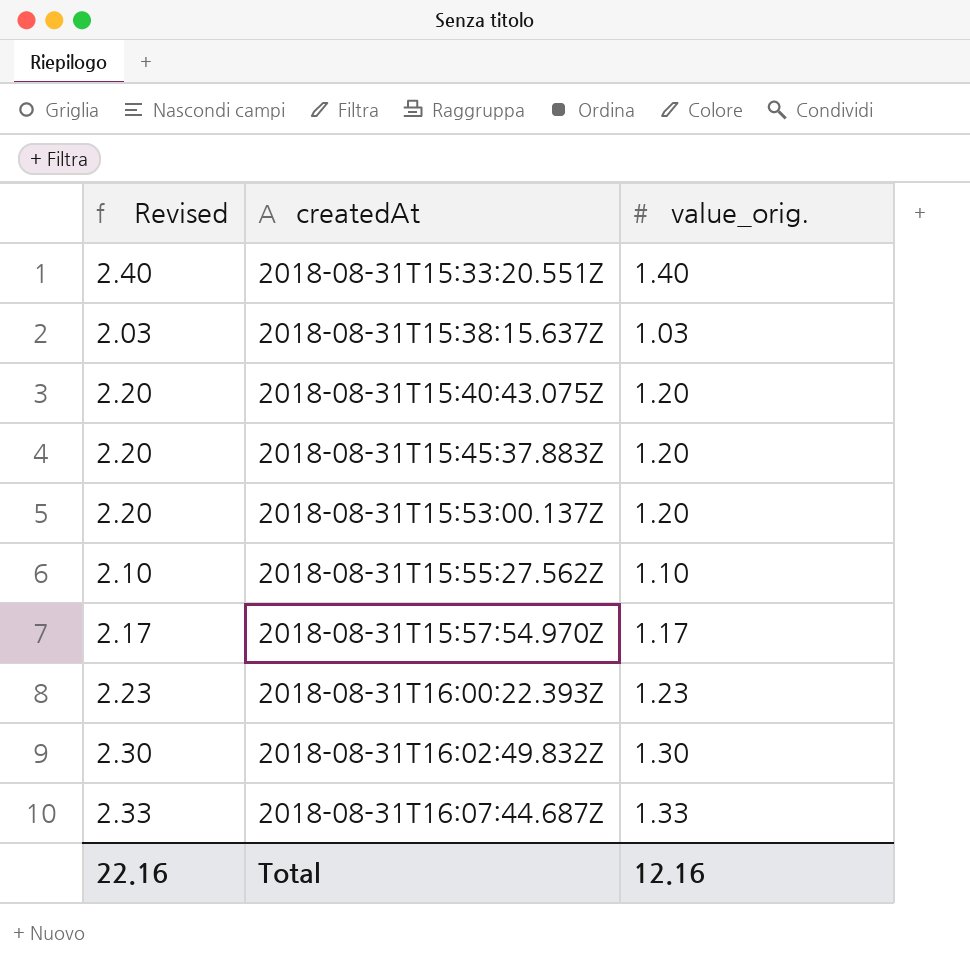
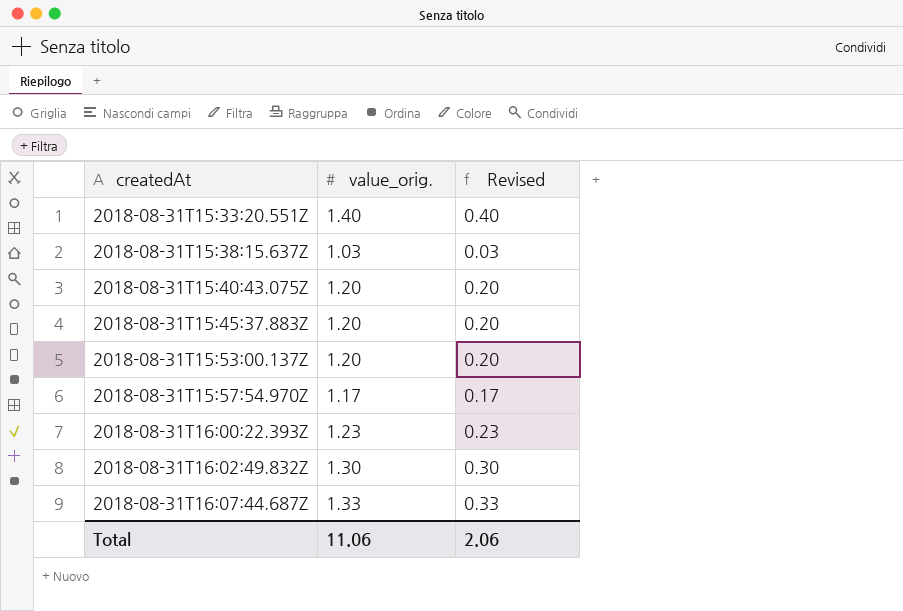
column Revised | formula: [value_orig.] + 1 -> [value_orig.] - 1
column Revised | position: 1 -> 3
row 2018-08-31T15:55:27.562Z: 2.10 | 1.10 -> none
Total | value_orig.: 12.16 -> 11.06
Total | Revised: 22.16 -> 2.06

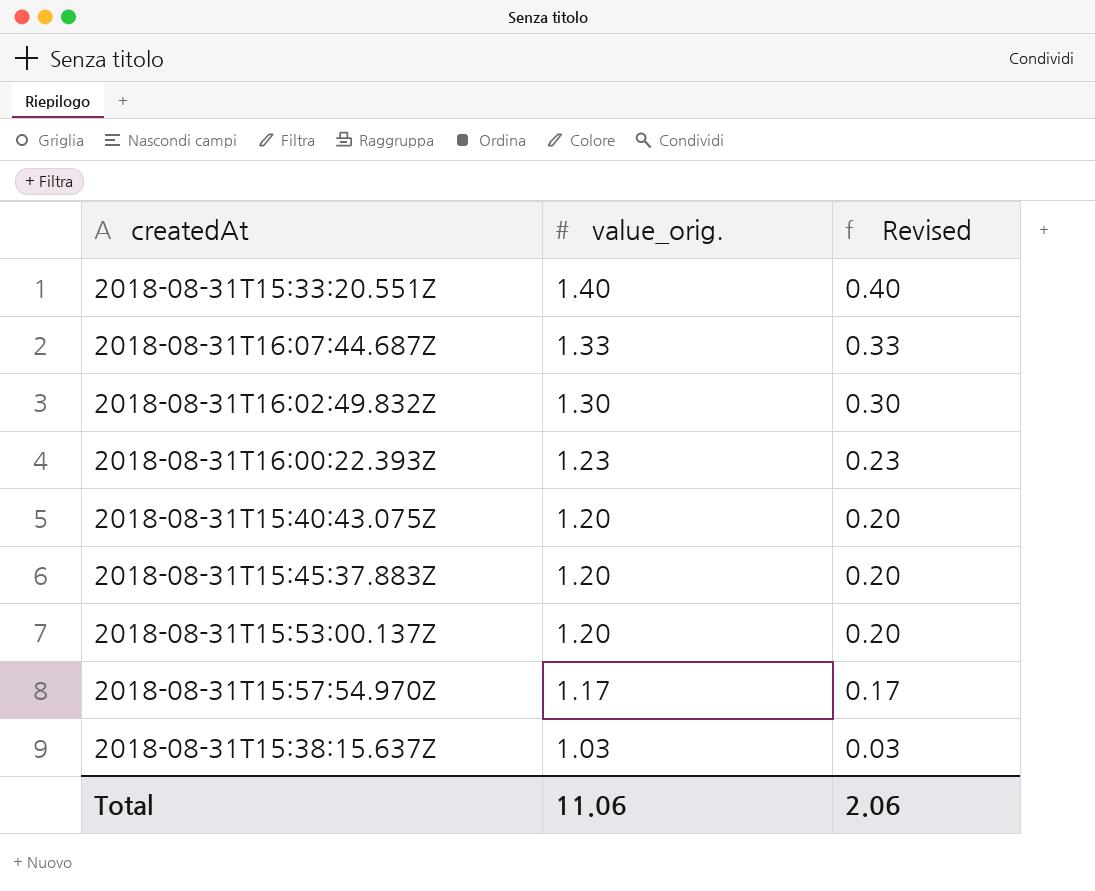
row order: createdAt ascending -> value_orig. descending

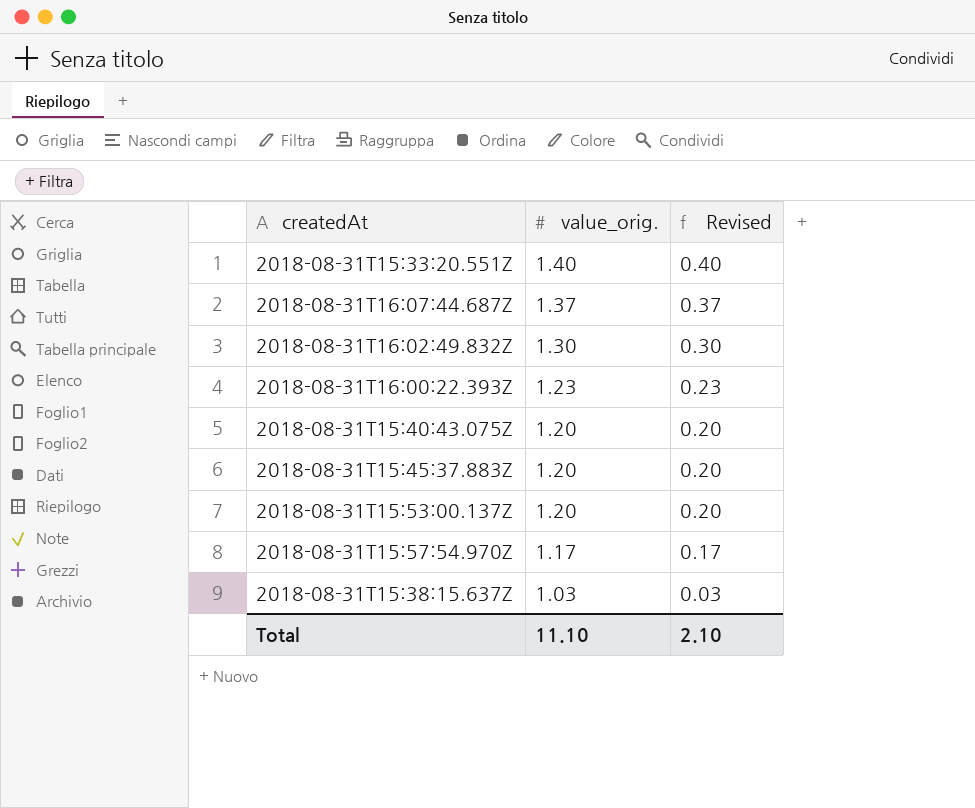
2018-08-31T16:07:44.687Z | value_orig.: 1.33 -> 1.37
2018-08-31T16:07:44.687Z | Revised: 0.33 -> 0.37
Total | value_orig.: 11.06 -> 11.10
Total | Revised: 2.06 -> 2.10

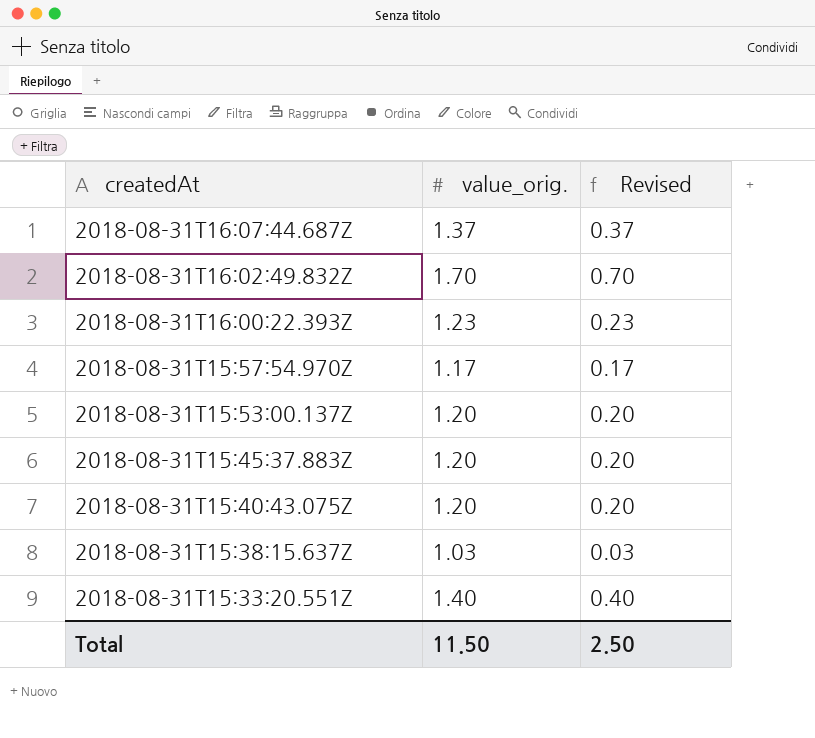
row order: value_orig. descending -> createdAt descending
2018-08-31T16:02:49.832Z | value_orig.: 1.30 -> 1.70
2018-08-31T16:02:49.832Z | Revised: 0.30 -> 0.70
Total | value_orig.: 11.10 -> 11.50
Total | Revised: 2.10 -> 2.50

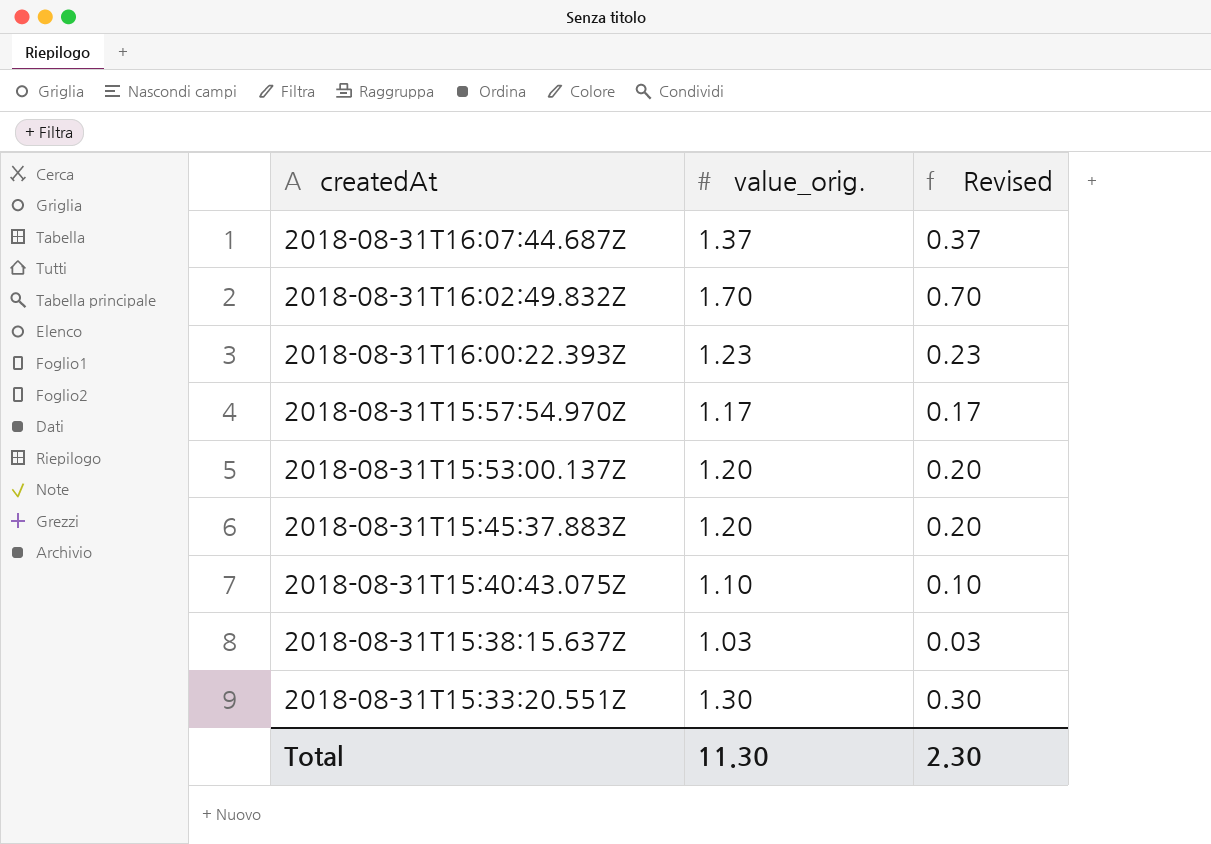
2018-08-31T15:40:43.075Z | value_orig.: 1.20 -> 1.10
2018-08-31T15:40:43.075Z | Revised: 0.20 -> 0.10
2018-08-31T15:33:20.551Z | value_orig.: 1.40 -> 1.30
2018-08-31T15:33:20.551Z | Revised: 0.40 -> 0.30
Total | value_orig.: 11.50 -> 11.30
Total | Revised: 2.50 -> 2.30

